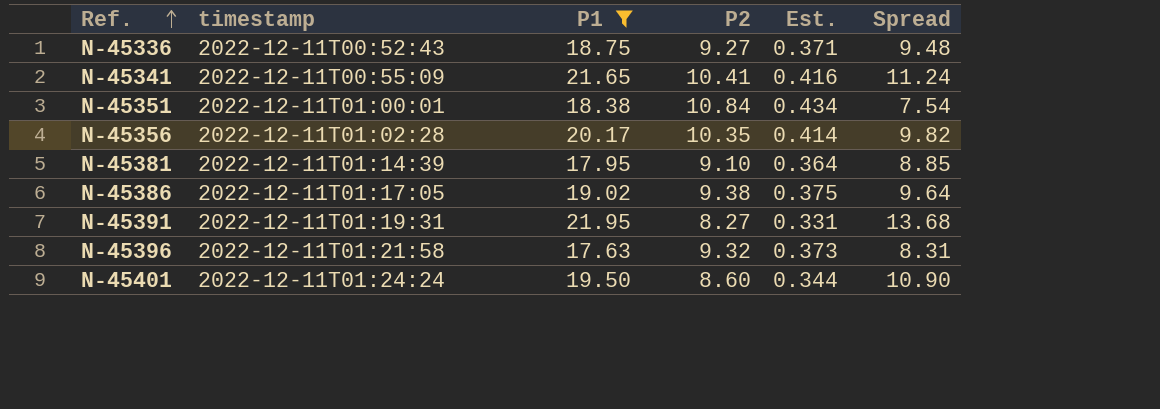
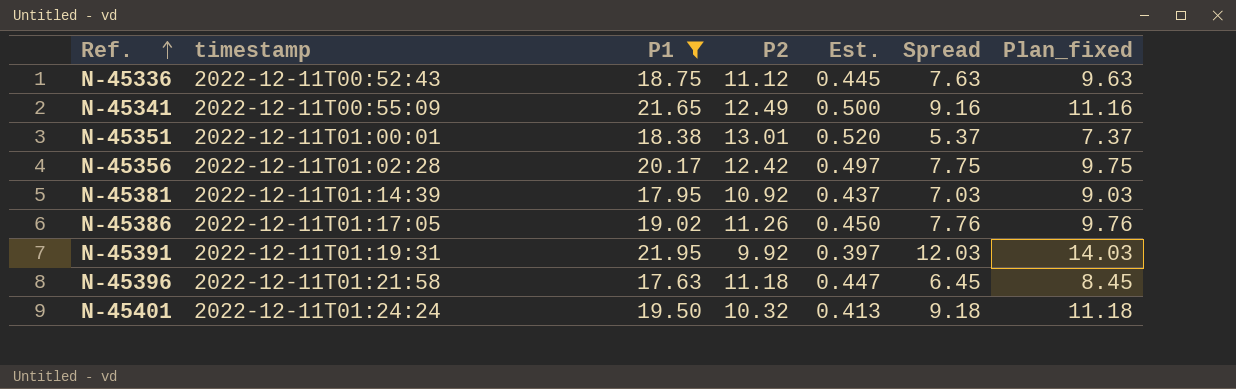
column Plan_fixed | formula: none -> [Spread] + 2
N-45336 | P2: 9.27 -> 11.12
N-45336 | Est.: 0.371 -> 0.445
N-45336 | Spread: 9.48 -> 7.63
N-45341 | P2: 10.41 -> 12.49
N-45341 | Est.: 0.416 -> 0.500
N-45341 | Spread: 11.24 -> 9.16
N-45351 | P2: 10.84 -> 13.01
N-45351 | Est.: 0.434 -> 0.520
N-45351 | Spread: 7.54 -> 5.37
N-45356 | P2: 10.35 -> 12.42
N-45356 | Est.: 0.414 -> 0.497
N-45356 | Spread: 9.82 -> 7.75
N-45381 | P2: 9.10 -> 10.92
N-45381 | Est.: 0.364 -> 0.437
N-45381 | Spread: 8.85 -> 7.03
N-45386 | P2: 9.38 -> 11.26
N-45386 | Est.: 0.375 -> 0.450
N-45386 | Spread: 9.64 -> 7.76
N-45391 | P2: 8.27 -> 9.92
N-45391 | Est.: 0.331 -> 0.397
N-45391 | Spread: 13.68 -> 12.03
N-45396 | P2: 9.32 -> 11.18
N-45396 | Est.: 0.373 -> 0.447
N-45396 | Spread: 8.31 -> 6.45
N-45401 | P2: 8.60 -> 10.32
N-45401 | Est.: 0.344 -> 0.413
N-45401 | Spread: 10.90 -> 9.18

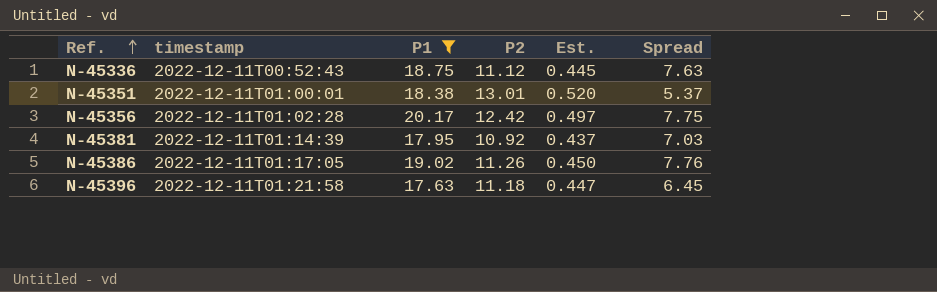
column Plan_fixed | formula: [Spread] + 2 -> none
row N-45341: 2022-12-11T00:55:09 | 21.65 | 12.49 | 0.500 | 9.16 | 11.16 -> none
row N-45391: 2022-12-11T01:19:31 | 21.95 | 9.92 | 0.397 | 12.03 | 14.03 -> none
row N-45401: 2022-12-11T01:24:24 | 19.50 | 10.32 | 0.413 | 9.18 | 11.18 -> none

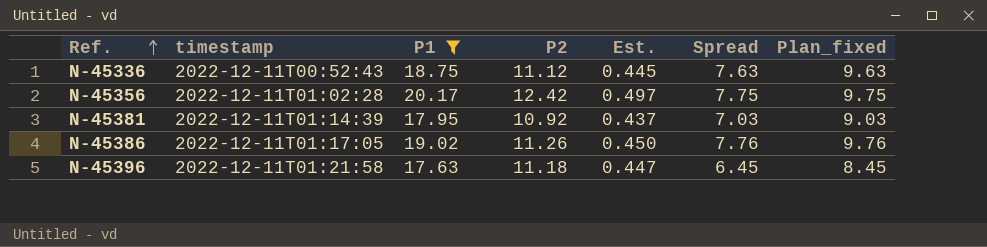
column Plan_fixed | formula: none -> [Spread] + 2
row N-45351: 2022-12-11T01:00:01 | 18.38 | 13.01 | 0.520 | 5.37 -> none

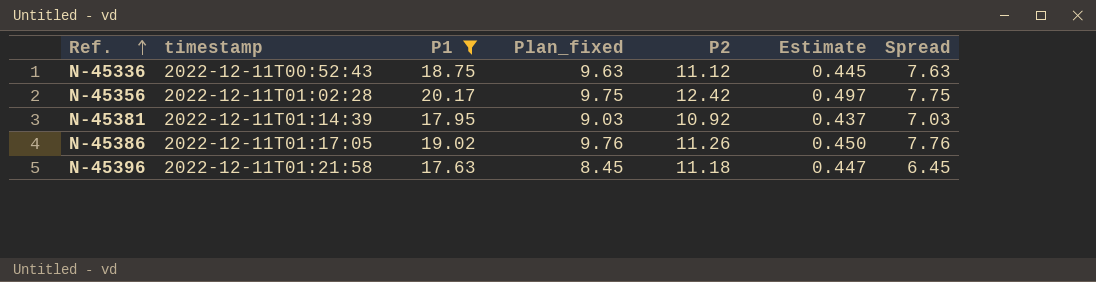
column Plan_fixed | position: 7 -> 4
column name: Est. -> Estimate

